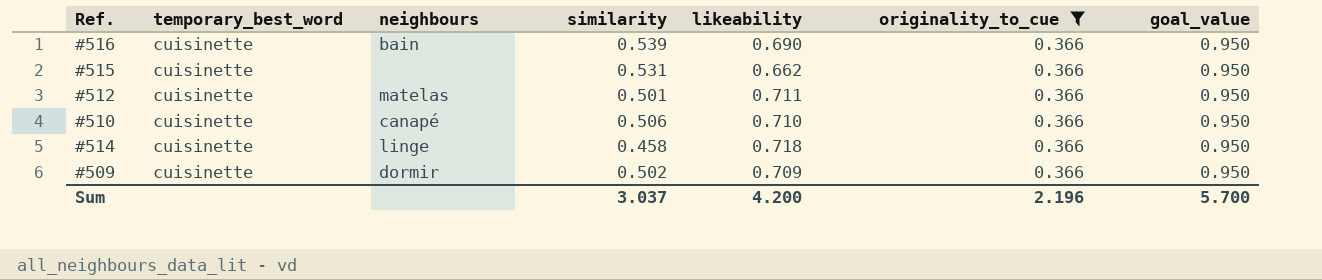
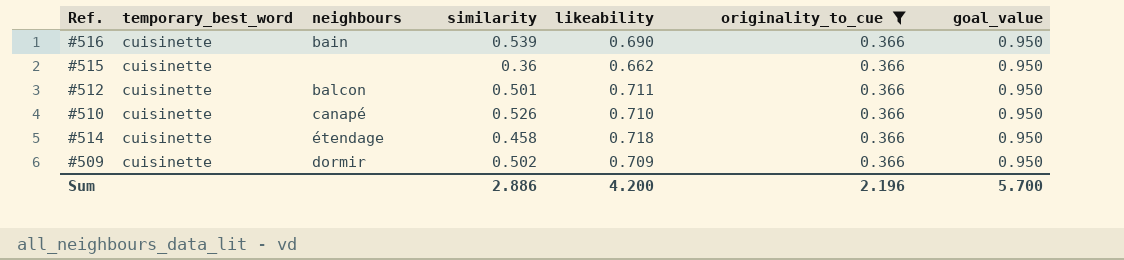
#515 | similarity: 0.531 -> 0.36
#512 | neighbours: matelas -> balcon
#510 | similarity: 0.506 -> 0.526
#514 | neighbours: linge -> étendage
Sum | similarity: 3.037 -> 2.886

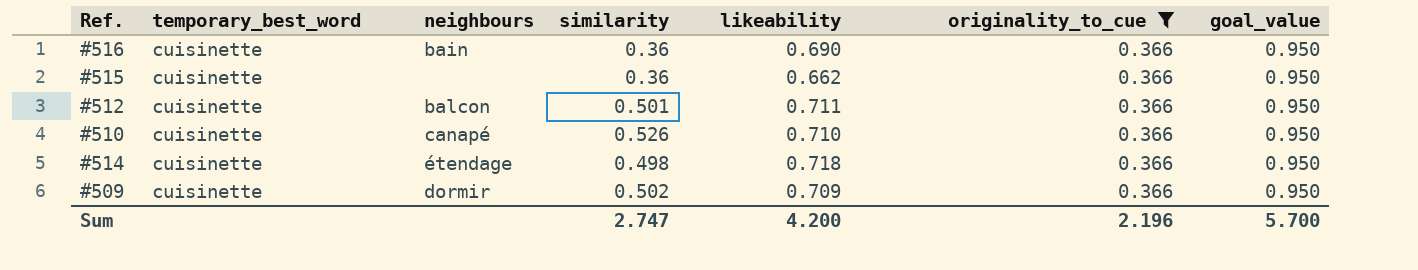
#516 | similarity: 0.539 -> 0.36
#514 | similarity: 0.458 -> 0.498
Sum | similarity: 2.886 -> 2.747

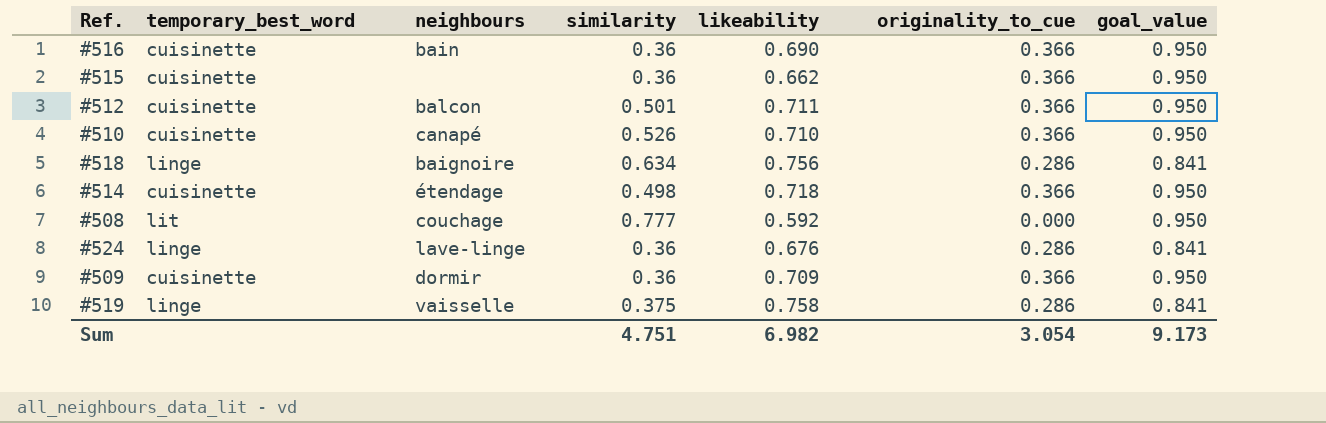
filter: originality_to_cue = 0.366 -> none
#509 | similarity: 0.502 -> 0.36
Sum | similarity: 2.747 -> 4.751
Sum | likeability: 4.200 -> 6.982
Sum | originality_to_cue: 2.196 -> 3.054
Sum | goal_value: 5.700 -> 9.173

